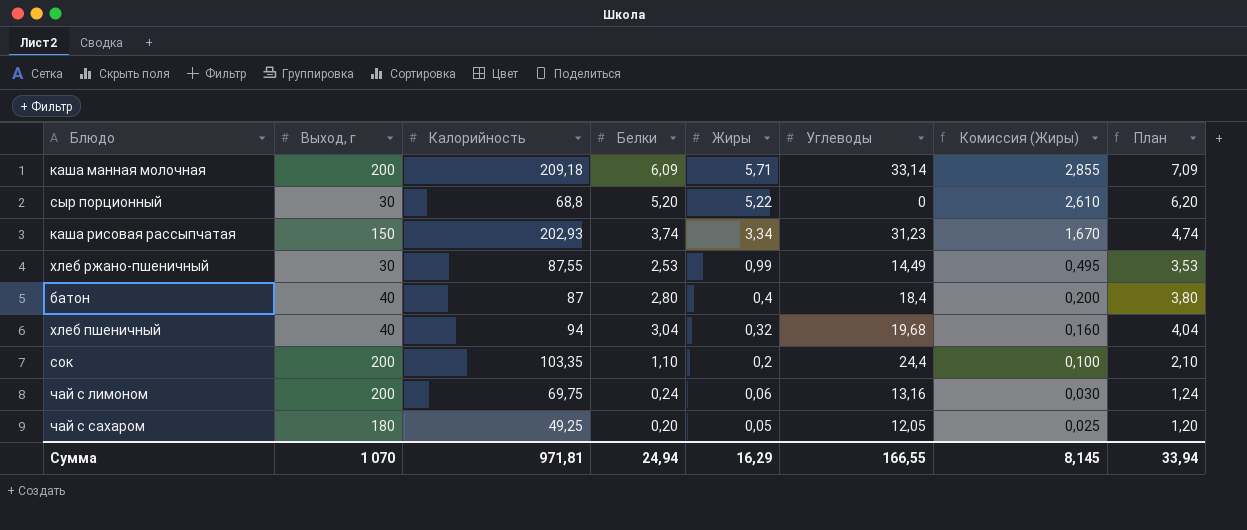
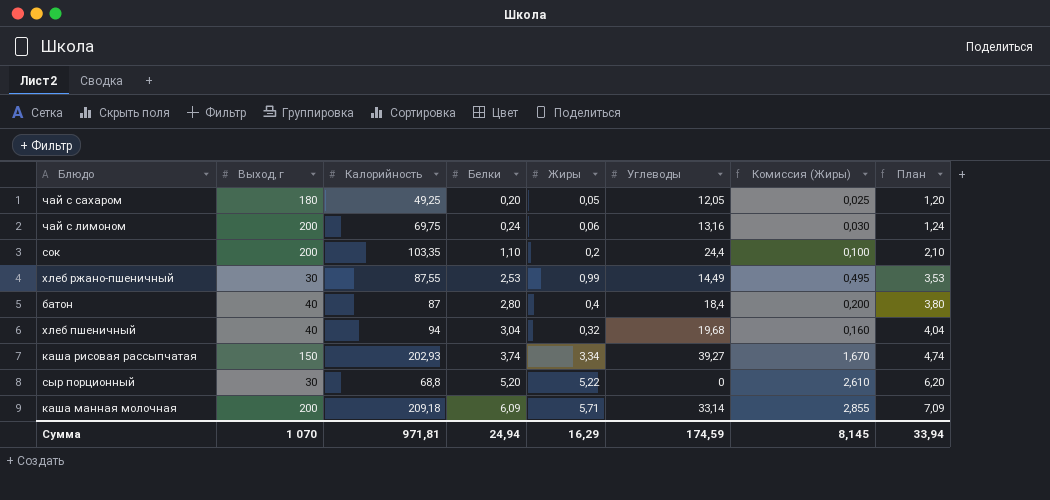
row order: Жиры descending -> Белки ascending
каша рисовая рассыпчатая | Углеводы: 31,23 -> 39,27
Сумма | Углеводы: 166,55 -> 174,59

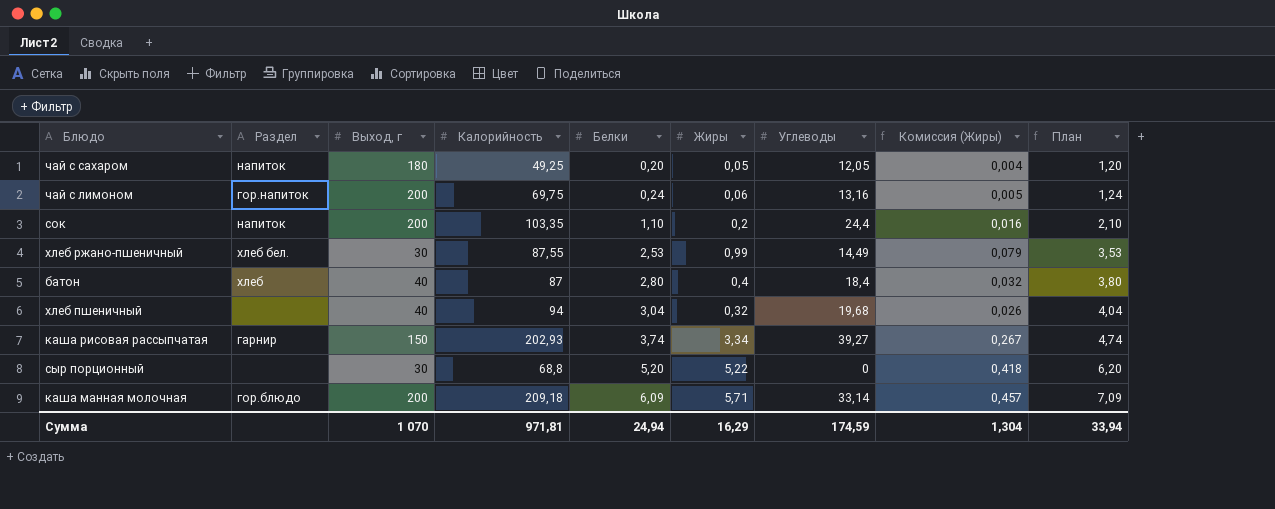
column Раздел | position: none -> 2
column Комиссия (Жиры) | formula: [Жиры] * 0,5 -> [Жиры] * 0,08
Сумма | Комиссия (Жиры): 8,145 -> 1,304

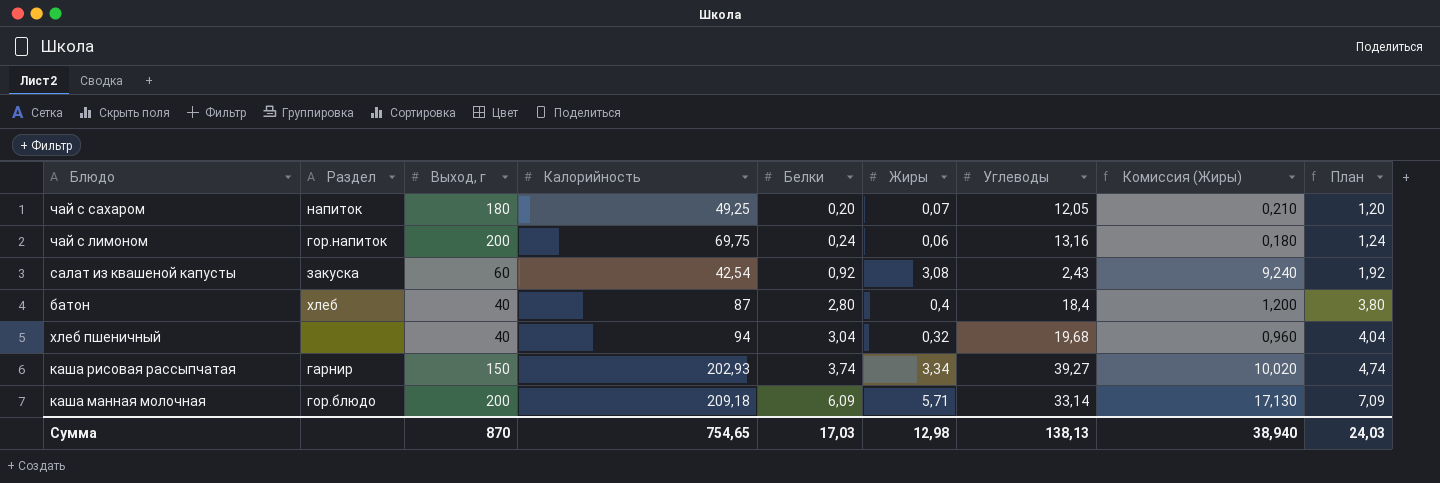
column Комиссия (Жиры) | formula: [Жиры] * 0,08 -> [Жиры] * 3
row сок: напиток | 200 | 103,35 | 1,10 | 0,2 | 24,4 | 0,016 | 2,10 -> none
row хлеб ржано-пшеничный: хлеб бел. | 30 | 87,55 | 2,53 | 0,99 | 14,49 | 0,079 | 3,53 -> none
row сыр порционный: none | 30 | 68,8 | 5,20 | 5,22 | 0 | 0,418 | 6,20 -> none
чай с сахаром | Жиры: 0,05 -> 0,07
row салат из квашеной капусты: none -> закуска | 60 | 42,54 | 0,92 | 3,08 | 2,43 | 9,240 | 1,92
Сумма | Выход, г: 1 070 -> 870
Сумма | Калорийность: 971,81 -> 754,65
Сумма | Белки: 24,94 -> 17,03
Сумма | Жиры: 16,29 -> 12,98
Сумма | Углеводы: 174,59 -> 138,13
Сумма | Комиссия (Жиры): 1,304 -> 38,940
Сумма | План: 33,94 -> 24,03

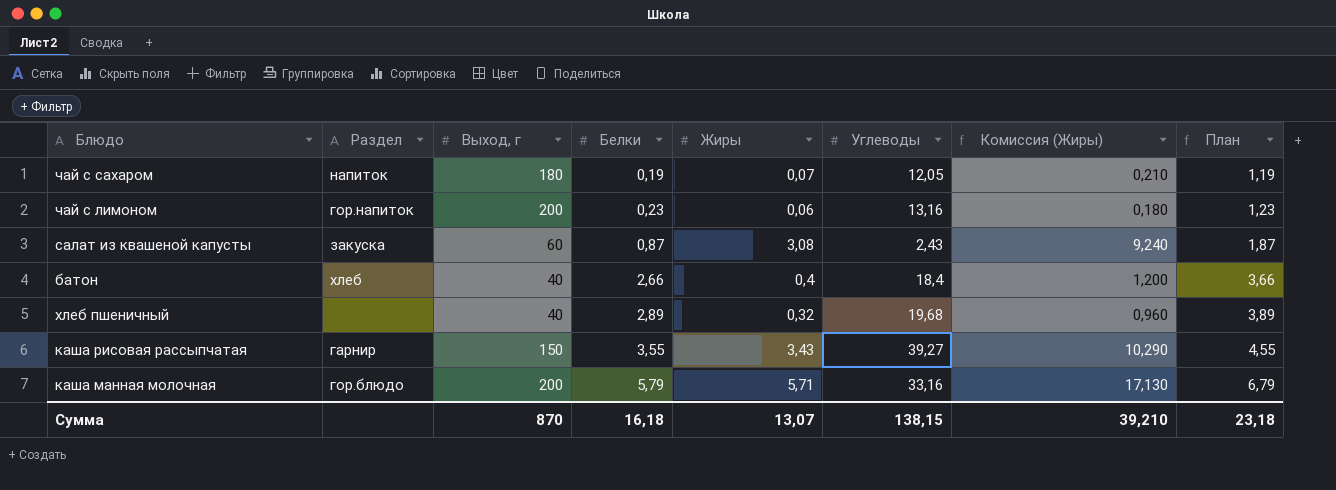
column Калорийность | position: 4 -> none
чай с сахаром | Белки: 0,20 -> 0,19
чай с сахаром | План: 1,20 -> 1,19
чай с лимоном | Белки: 0,24 -> 0,23
чай с лимоном | План: 1,24 -> 1,23
салат из квашеной капусты | Белки: 0,92 -> 0,87
салат из квашеной капусты | План: 1,92 -> 1,87
батон | Белки: 2,80 -> 2,66
батон | План: 3,80 -> 3,66
хлеб пшеничный | Белки: 3,04 -> 2,89
хлеб пшеничный | План: 4,04 -> 3,89
каша рисовая рассыпчатая | Белки: 3,74 -> 3,55
каша рисовая рассыпчатая | Жиры: 3,34 -> 3,43
каша рисовая рассыпчатая | Комиссия (Жиры): 10,020 -> 10,290
каша рисовая рассыпчатая | План: 4,74 -> 4,55
каша манная молочная | Белки: 6,09 -> 5,79
каша манная молочная | Углеводы: 33,14 -> 33,16
каша манная молочная | План: 7,09 -> 6,79
Сумма | Белки: 17,03 -> 16,18
Сумма | Жиры: 12,98 -> 13,07
Сумма | Углеводы: 138,13 -> 138,15
Сумма | Комиссия (Жиры): 38,940 -> 39,210
Сумма | План: 24,03 -> 23,18

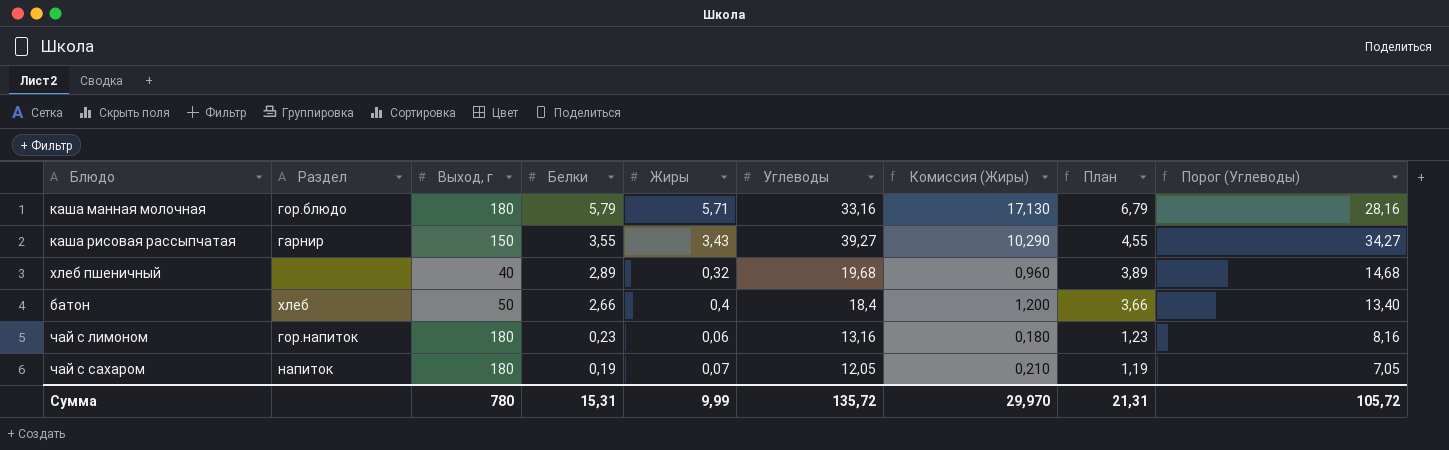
row order: Белки ascending -> Белки descending
column Порог (Углеводы) | formula: none -> [Углеводы] - 5
row салат из квашеной капусты: закуска | 60 | 0,87 | 3,08 | 2,43 | 9,240 | 1,87 -> none
каша манная молочная | Выход, г: 200 -> 180
батон | Выход, г: 40 -> 50
чай с лимоном | Выход, г: 200 -> 180
Сумма | Выход, г: 870 -> 780
Сумма | Белки: 16,18 -> 15,31
Сумма | Жиры: 13,07 -> 9,99
Сумма | Углеводы: 138,15 -> 135,72
Сумма | Комиссия (Жиры): 39,210 -> 29,970
Сумма | План: 23,18 -> 21,31

